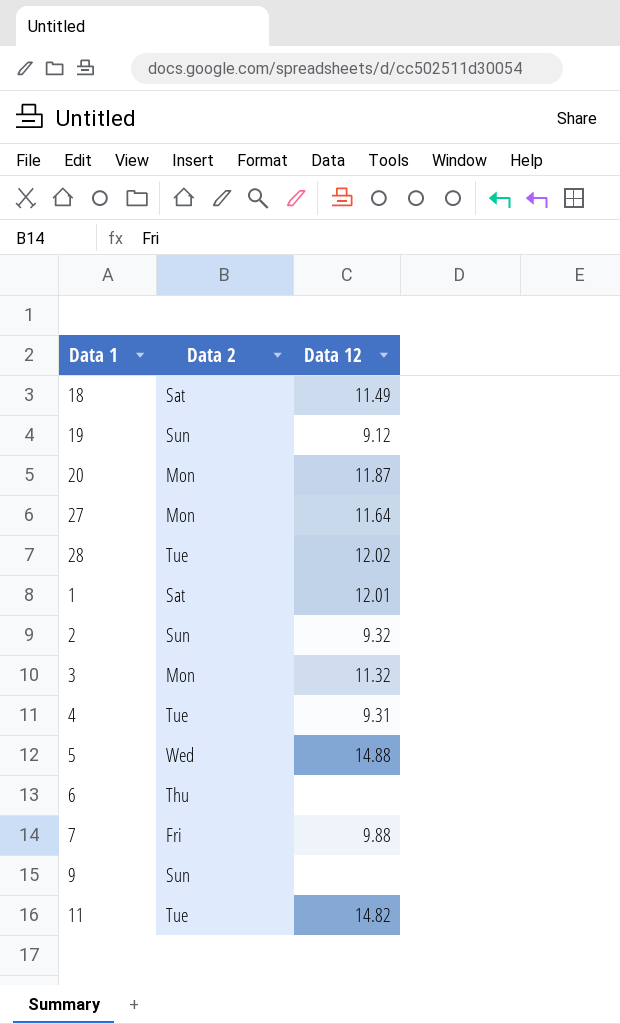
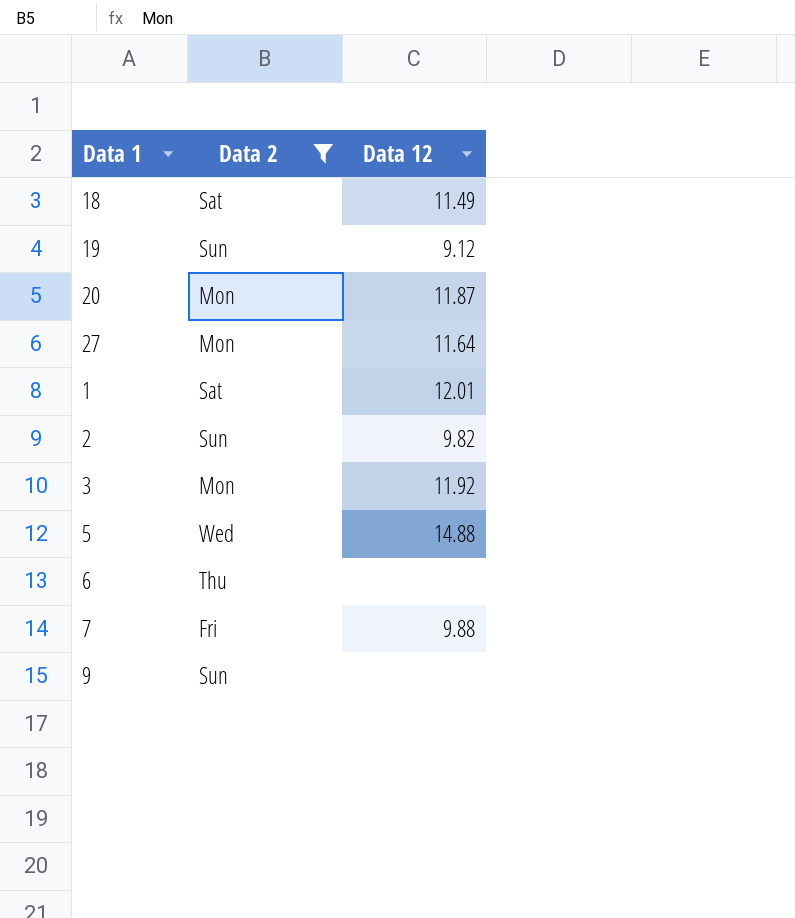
filter: none -> Data 2 != Tue
2 | Data 12: 9.32 -> 9.82
3 | Data 12: 11.32 -> 11.92

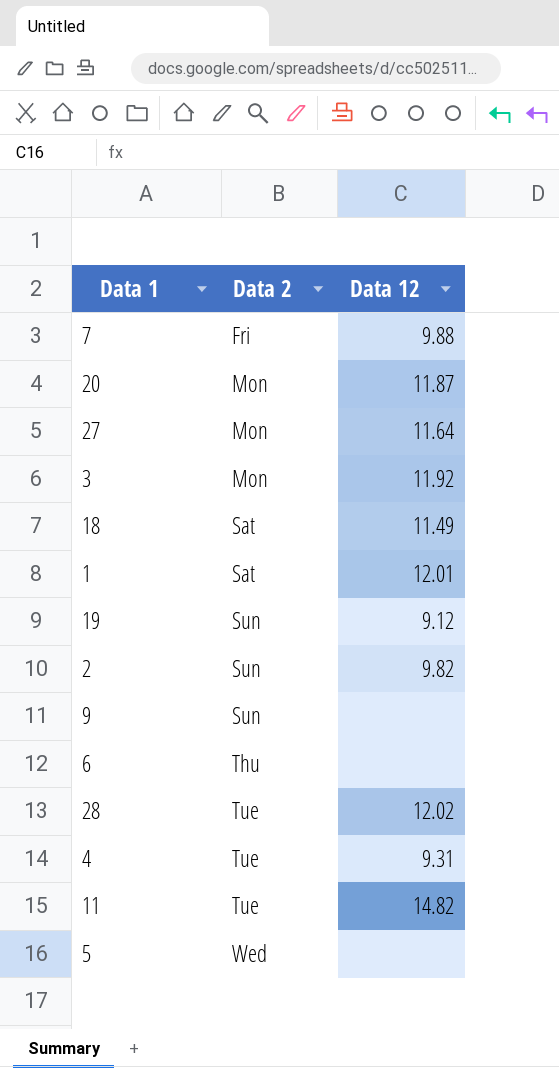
filter: Data 2 != Tue -> none
row order: none -> Data 2 ascending
5 | Data 12: 14.88 -> none

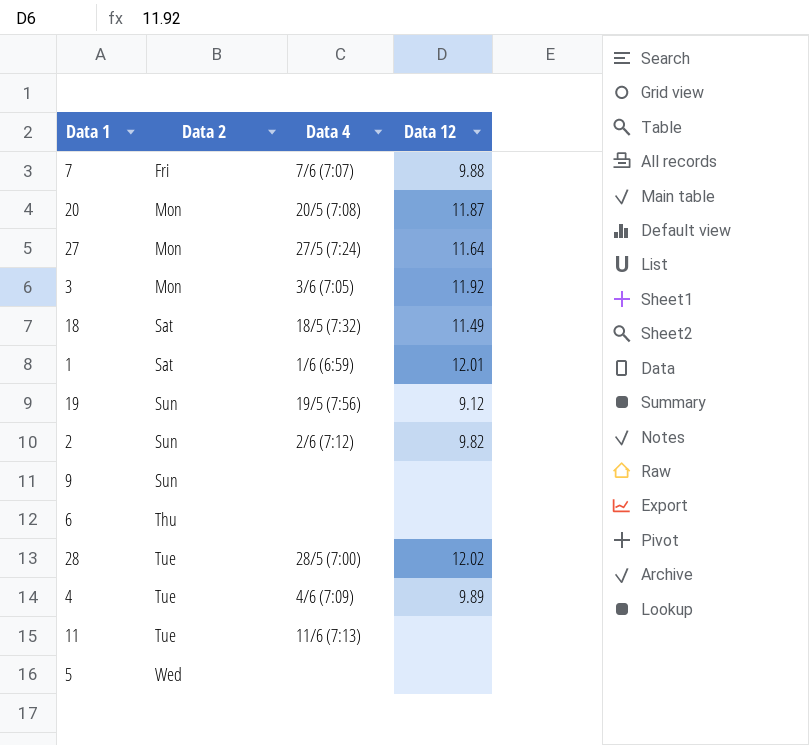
column Data 4 | position: none -> 3
4 | Data 12: 9.31 -> 9.89
11 | Data 12: 14.82 -> none

